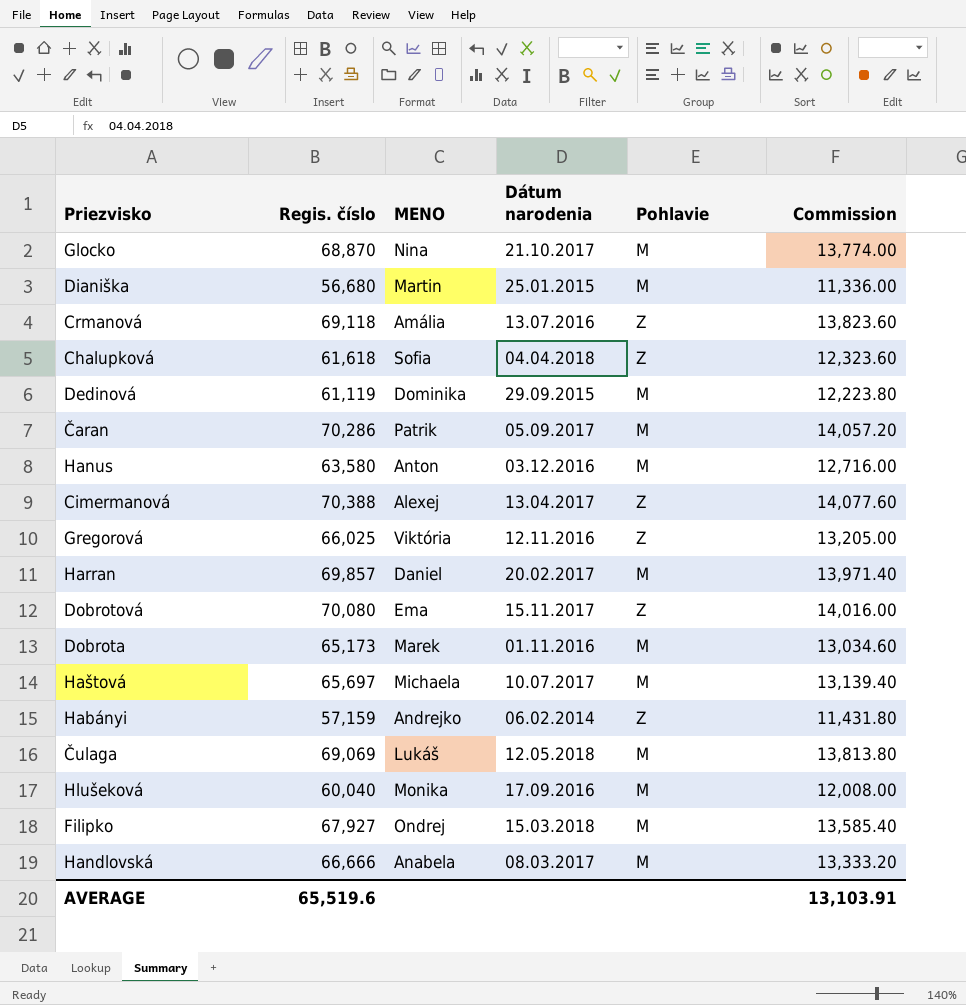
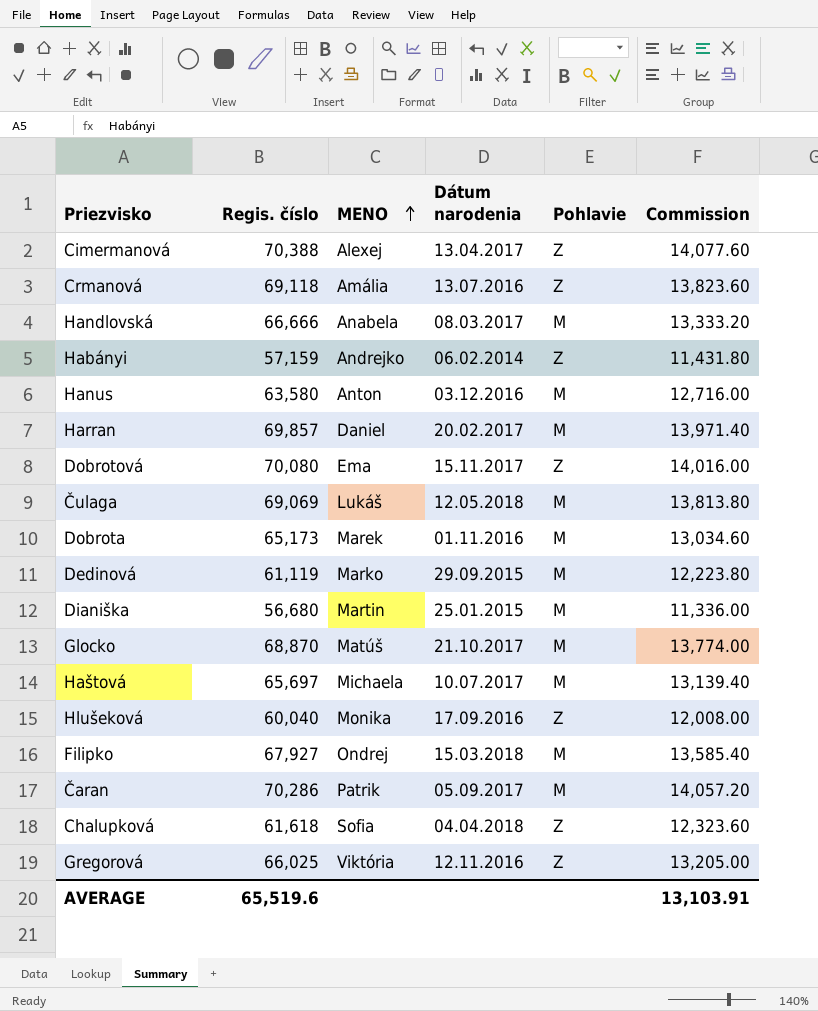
row order: none -> MENO ascending
Dedinová | MENO: Dominika -> Marko
Glocko | MENO: Nina -> Matúš
Hlušeková | Pohlavie: M -> Z

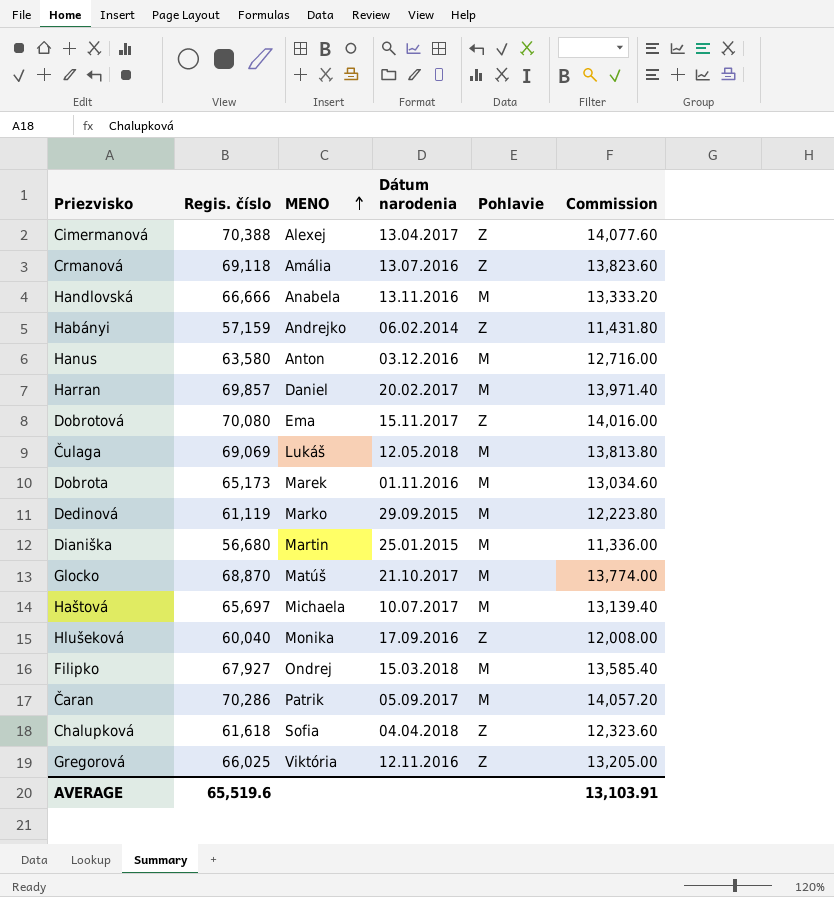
Handlovská | Dátum narodenia: 08.03.2017 -> 13.11.2016

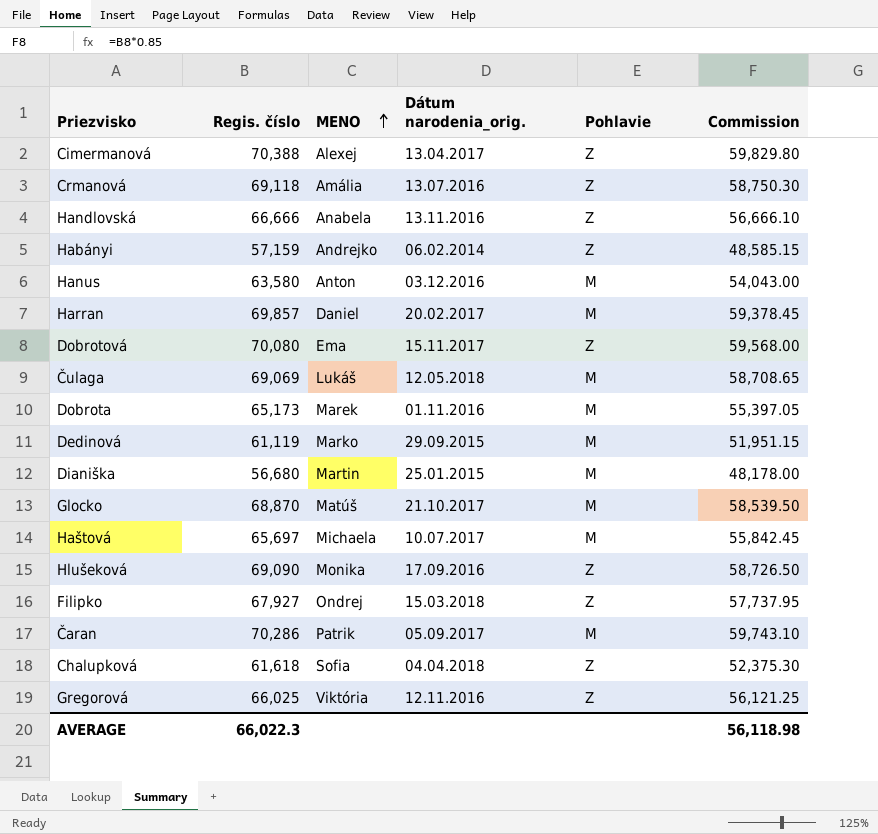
column name: Dátum narodenia -> Dátum narodenia_orig.
column Commission | formula: [Regis. číslo] * 0.2 -> [Regis. číslo] * 0.85
Handlovská | Pohlavie: M -> Z
Hlušeková | Regis. číslo: 60,040 -> 69,090
Filipko | Pohlavie: M -> Z
AVERAGE | Regis. číslo: 65,519.6 -> 66,022.3
AVERAGE | Commission: 13,103.91 -> 56,118.98

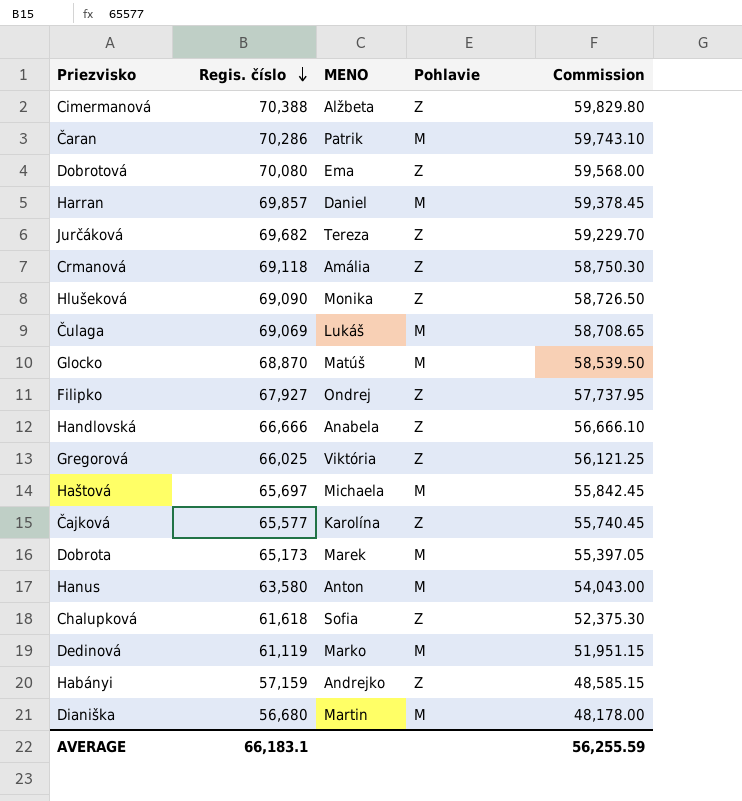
row order: MENO ascending -> Regis. číslo descending
column Dátum narodenia_orig. | position: 4 -> none
Cimermanová | MENO: Alexej -> Alžbeta
row Jurčáková: none -> 69,682 | Tereza | Z | 59,229.70
row Čajková: none -> 65,577 | Karolína | Z | 55,740.45
AVERAGE | Regis. číslo: 66,022.3 -> 66,183.1
AVERAGE | Commission: 56,118.98 -> 56,255.59

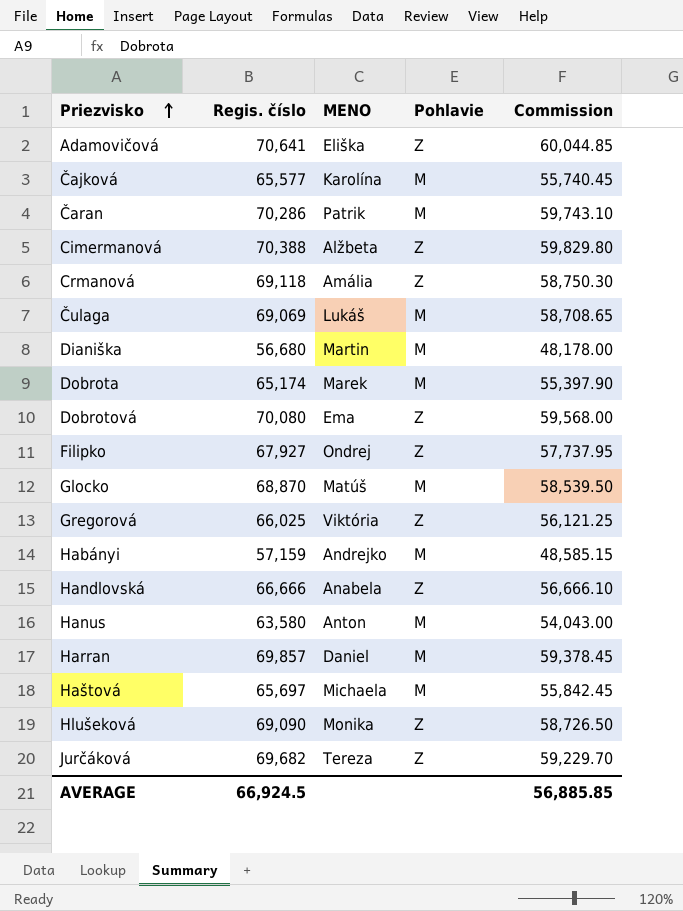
row order: Regis. číslo descending -> Priezvisko ascending
row Chalupková: 61,618 | Sofia | Z | 52,375.30 -> none
row Dedinová: 61,119 | Marko | M | 51,951.15 -> none
row Adamovičová: none -> 70,641 | Eliška | Z | 60,044.85
Čajková | Pohlavie: Z -> M
Dobrota | Regis. číslo: 65,173 -> 65,174
Dobrota | Commission: 55,397.05 -> 55,397.90
Habányi | Pohlavie: Z -> M
AVERAGE | Regis. číslo: 66,183.1 -> 66,924.5
AVERAGE | Commission: 56,255.59 -> 56,885.85

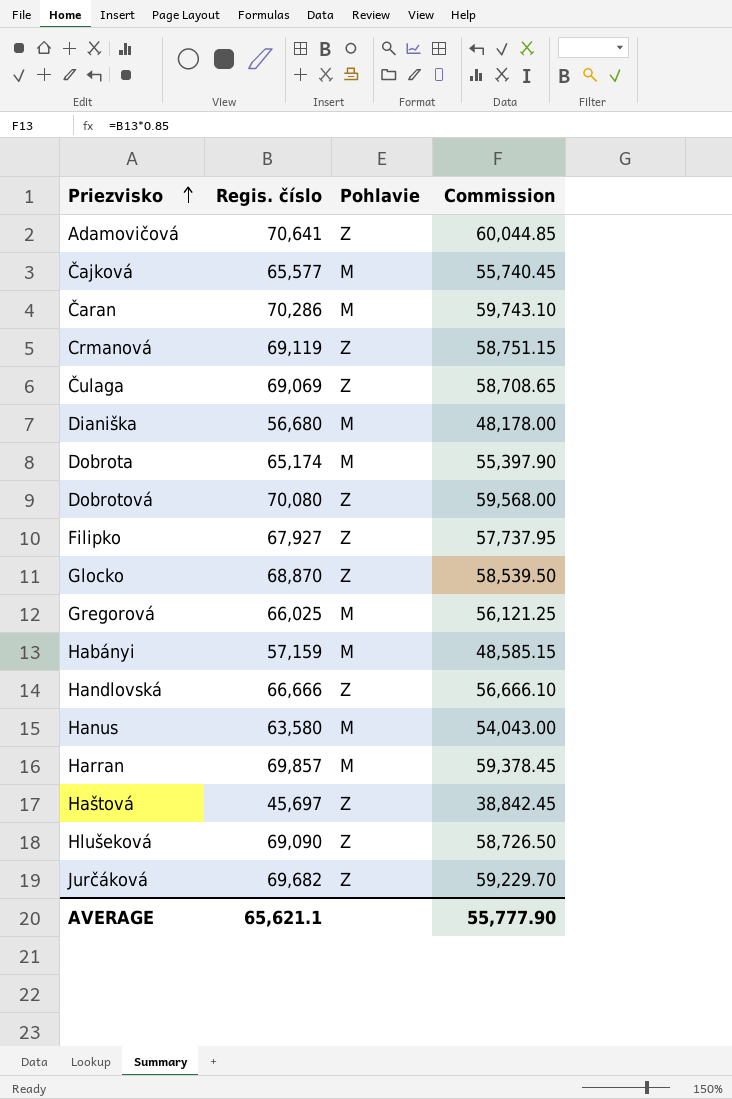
column MENO | position: 3 -> none
row Cimermanová: 70,388 | Alžbeta | Z | 59,829.80 -> none
Crmanová | Regis. číslo: 69,118 -> 69,119
Crmanová | Commission: 58,750.30 -> 58,751.15
Čulaga | Pohlavie: M -> Z
Glocko | Pohlavie: M -> Z
Gregorová | Pohlavie: Z -> M
Haštová | Regis. číslo: 65,697 -> 45,697
Haštová | Pohlavie: M -> Z
Haštová | Commission: 55,842.45 -> 38,842.45
AVERAGE | Regis. číslo: 66,924.5 -> 65,621.1
AVERAGE | Commission: 56,885.85 -> 55,777.90

